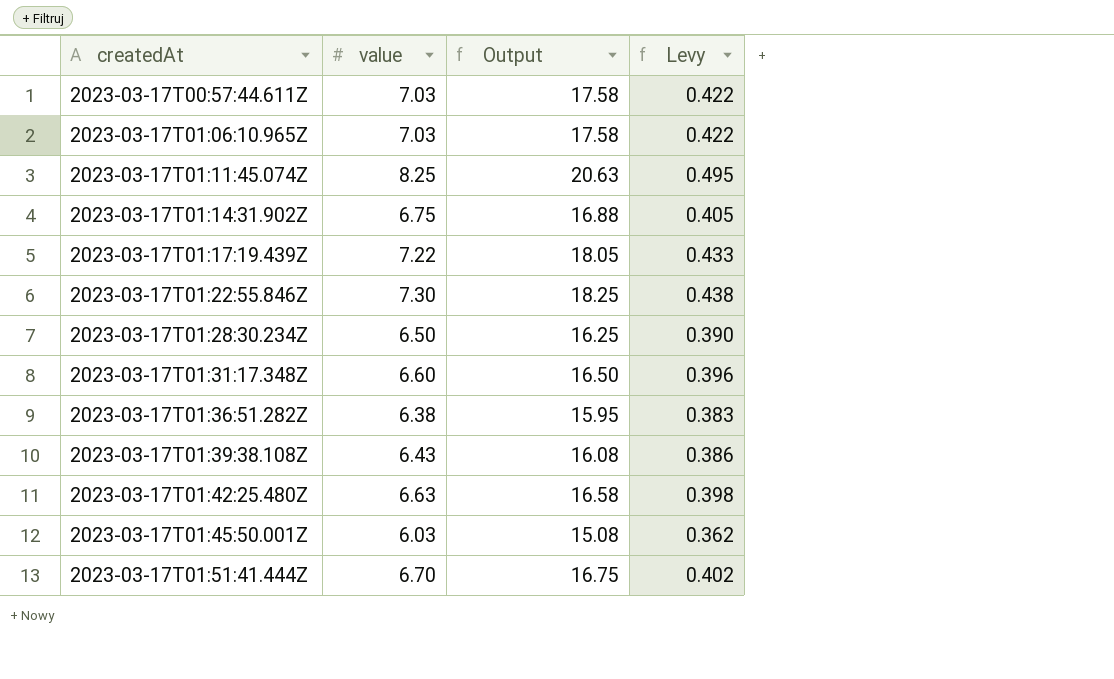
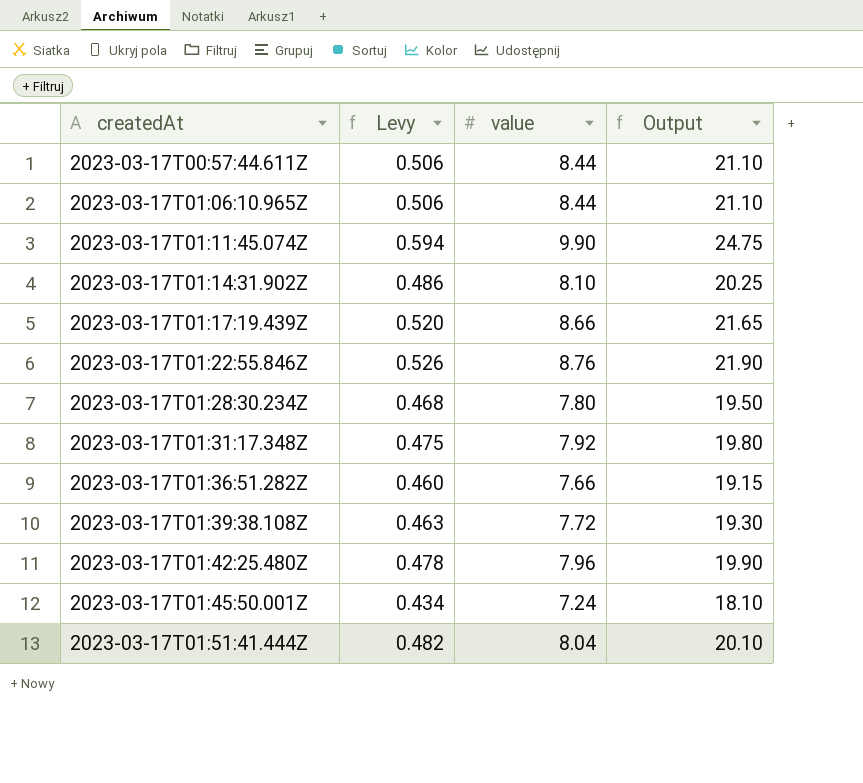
column Levy | position: 4 -> 2
2023-03-17T00:57:44.611Z | Levy: 0.422 -> 0.506
2023-03-17T00:57:44.611Z | value: 7.03 -> 8.44
2023-03-17T00:57:44.611Z | Output: 17.58 -> 21.10
2023-03-17T01:06:10.965Z | Levy: 0.422 -> 0.506
2023-03-17T01:06:10.965Z | value: 7.03 -> 8.44
2023-03-17T01:06:10.965Z | Output: 17.58 -> 21.10
2023-03-17T01:11:45.074Z | Levy: 0.495 -> 0.594
2023-03-17T01:11:45.074Z | value: 8.25 -> 9.90
2023-03-17T01:11:45.074Z | Output: 20.63 -> 24.75
2023-03-17T01:14:31.902Z | Levy: 0.405 -> 0.486
2023-03-17T01:14:31.902Z | value: 6.75 -> 8.10
2023-03-17T01:14:31.902Z | Output: 16.88 -> 20.25
2023-03-17T01:17:19.439Z | Levy: 0.433 -> 0.520
2023-03-17T01:17:19.439Z | value: 7.22 -> 8.66
2023-03-17T01:17:19.439Z | Output: 18.05 -> 21.65
2023-03-17T01:22:55.846Z | Levy: 0.438 -> 0.526
2023-03-17T01:22:55.846Z | value: 7.30 -> 8.76
2023-03-17T01:22:55.846Z | Output: 18.25 -> 21.90
2023-03-17T01:28:30.234Z | Levy: 0.390 -> 0.468
2023-03-17T01:28:30.234Z | value: 6.50 -> 7.80
2023-03-17T01:28:30.234Z | Output: 16.25 -> 19.50
2023-03-17T01:31:17.348Z | Levy: 0.396 -> 0.475
2023-03-17T01:31:17.348Z | value: 6.60 -> 7.92
2023-03-17T01:31:17.348Z | Output: 16.50 -> 19.80
2023-03-17T01:36:51.282Z | Levy: 0.383 -> 0.460
2023-03-17T01:36:51.282Z | value: 6.38 -> 7.66
2023-03-17T01:36:51.282Z | Output: 15.95 -> 19.15
2023-03-17T01:39:38.108Z | Levy: 0.386 -> 0.463
2023-03-17T01:39:38.108Z | value: 6.43 -> 7.72
2023-03-17T01:39:38.108Z | Output: 16.08 -> 19.30
2023-03-17T01:42:25.480Z | Levy: 0.398 -> 0.478
2023-03-17T01:42:25.480Z | value: 6.63 -> 7.96
2023-03-17T01:42:25.480Z | Output: 16.58 -> 19.90
2023-03-17T01:45:50.001Z | Levy: 0.362 -> 0.434
2023-03-17T01:45:50.001Z | value: 6.03 -> 7.24
2023-03-17T01:45:50.001Z | Output: 15.08 -> 18.10
2023-03-17T01:51:41.444Z | Levy: 0.402 -> 0.482
2023-03-17T01:51:41.444Z | value: 6.70 -> 8.04
2023-03-17T01:51:41.444Z | Output: 16.75 -> 20.10

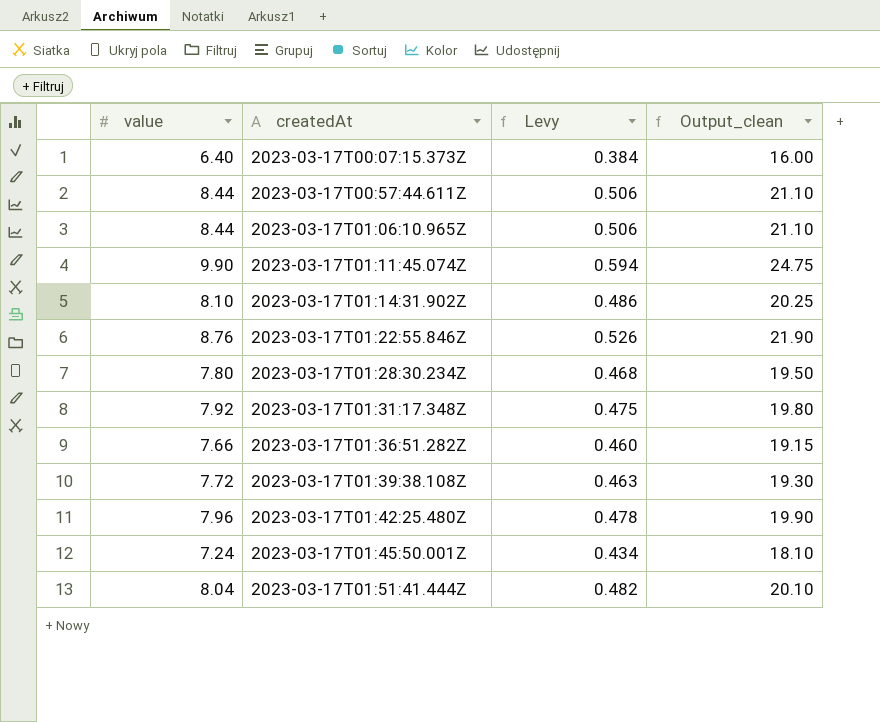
column value | position: 3 -> 1
column name: Output -> Output_clean
row 2023-03-17T01:17:19.439Z: 0.520 | 8.66 | 21.65 -> none
row 2023-03-17T00:07:15.373Z: none -> 6.40 | 0.384 | 16.00

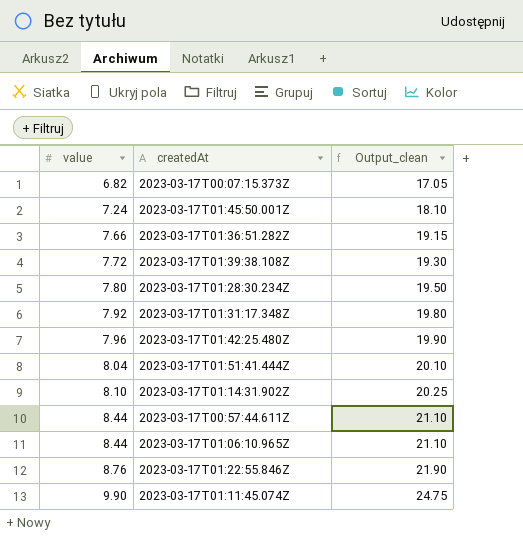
row order: createdAt ascending -> value ascending
column Levy | formula: [value] * 0.06 -> none
2023-03-17T00:07:15.373Z | value: 6.40 -> 6.82
2023-03-17T00:07:15.373Z | Output_clean: 16.00 -> 17.05

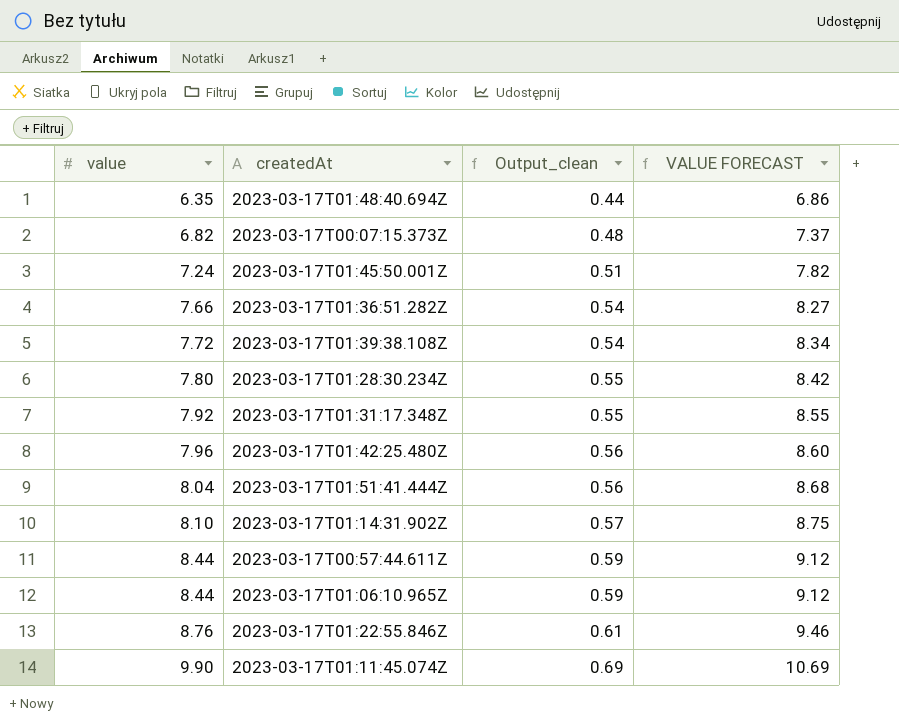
column Output_clean | formula: [value] * 2.5 -> [value] * 0.07
column VALUE FORECAST | formula: none -> [value] * 1.08
row 2023-03-17T01:48:40.694Z: none -> 6.35 | 0.44 | 6.86

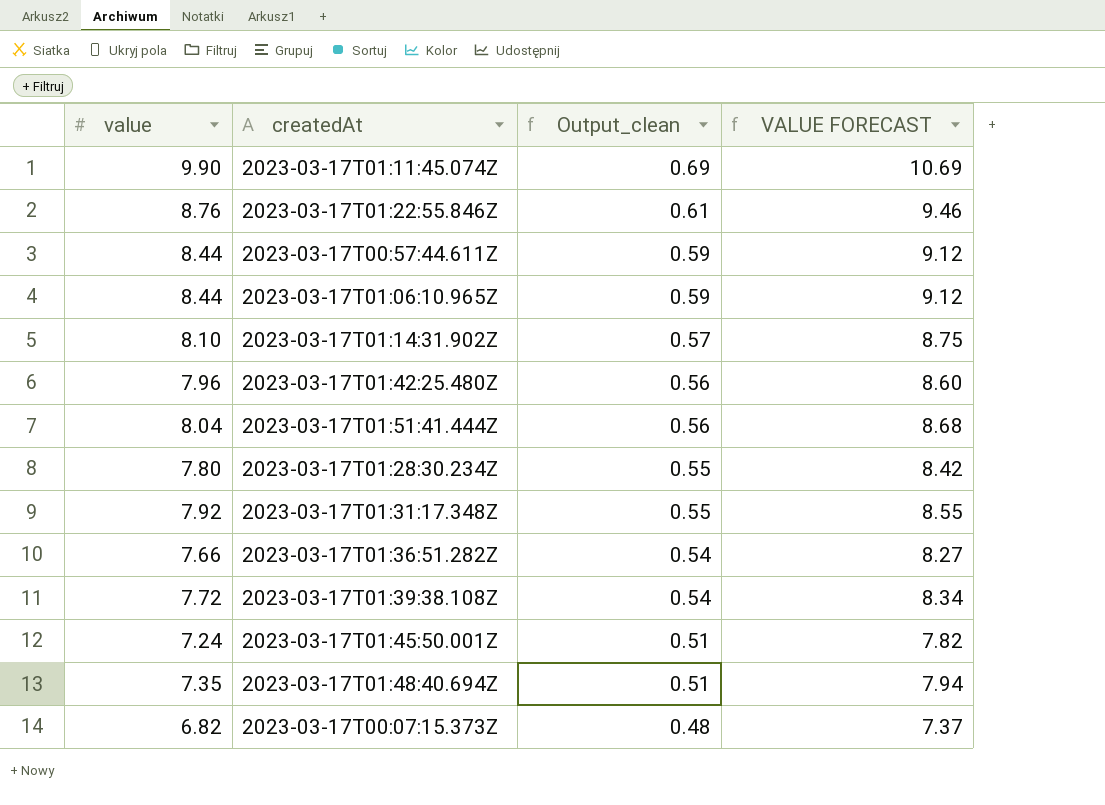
row order: value ascending -> Output_clean descending
2023-03-17T01:48:40.694Z | value: 6.35 -> 7.35
2023-03-17T01:48:40.694Z | Output_clean: 0.44 -> 0.51
2023-03-17T01:48:40.694Z | VALUE FORECAST: 6.86 -> 7.94

